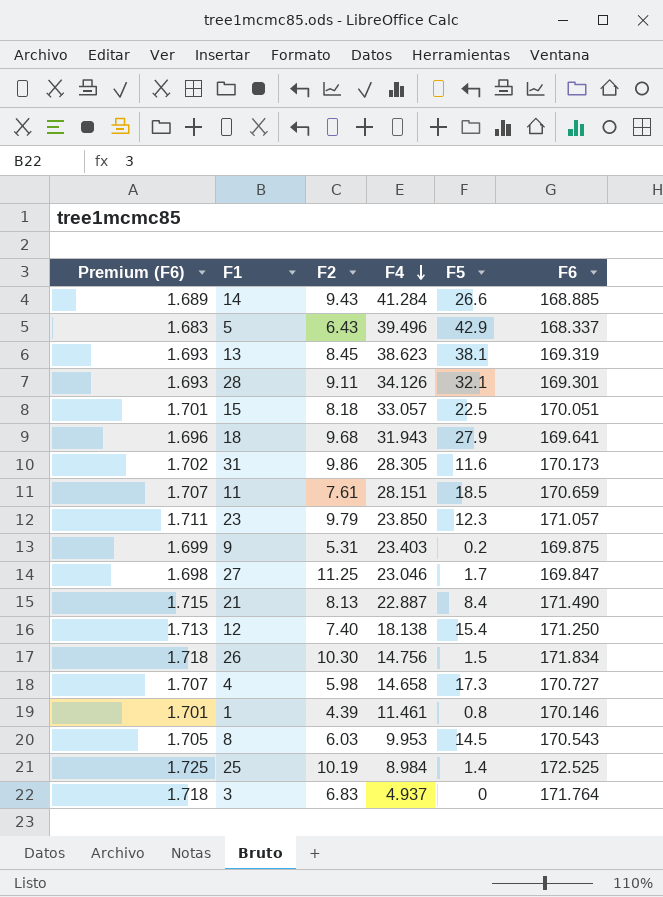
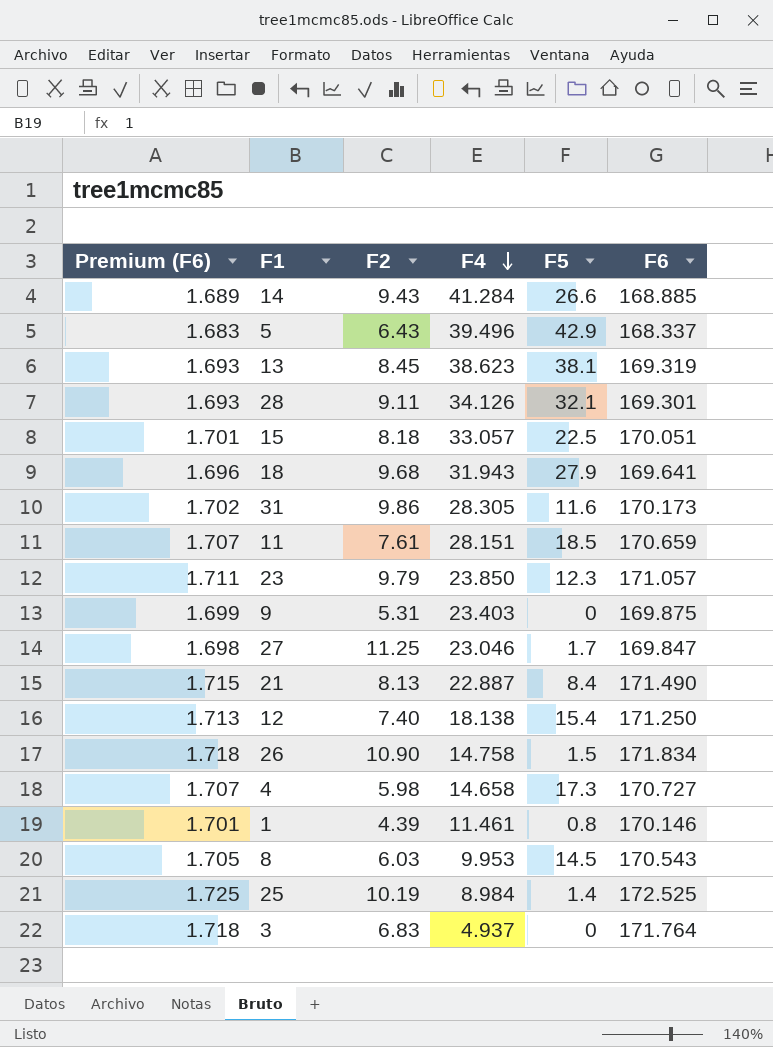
9 | F5: 0.2 -> 0
26 | F2: 10.30 -> 10.90
26 | F4: 14.756 -> 14.758

